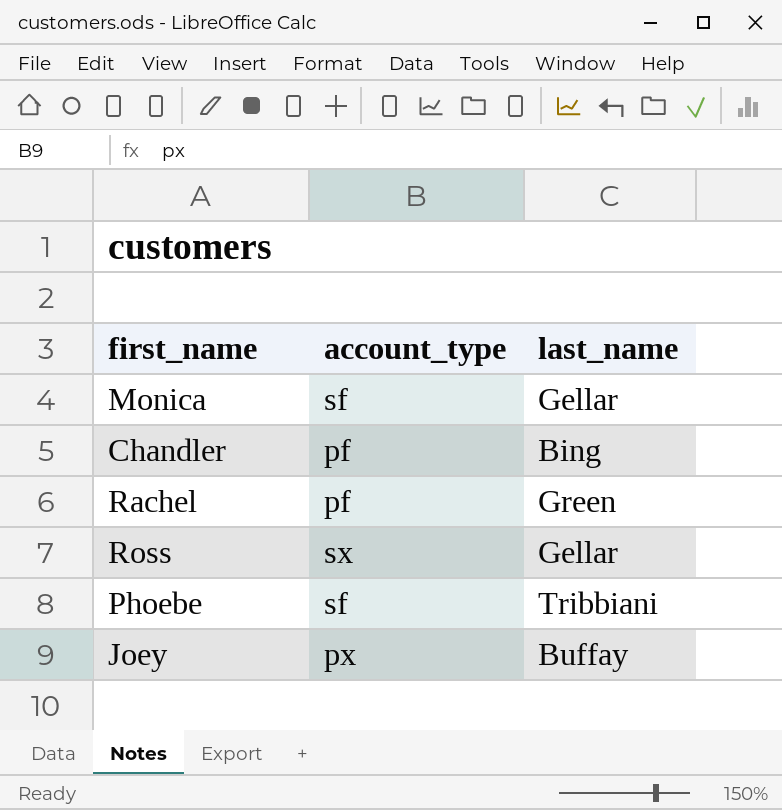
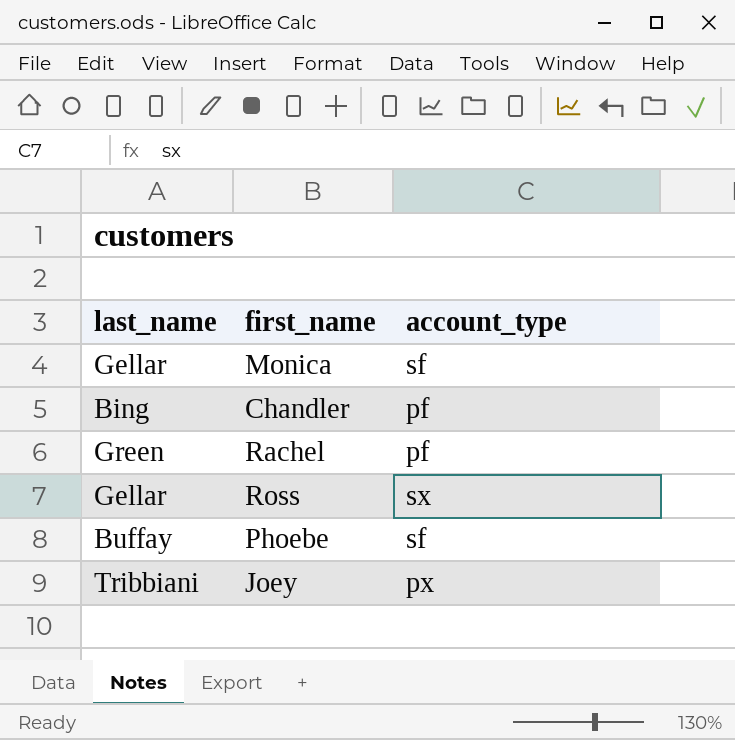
column last_name | position: 3 -> 1
Phoebe | last_name: Tribbiani -> Buffay
Joey | last_name: Buffay -> Tribbiani

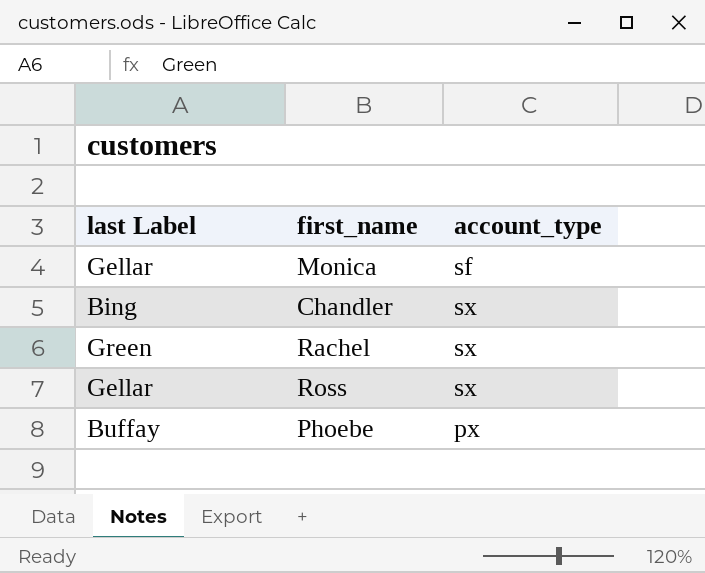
column name: last_name -> last Label
row Joey: Tribbiani | px -> none
Chandler | account_type: pf -> sx
Rachel | account_type: pf -> sx
Phoebe | account_type: sf -> px

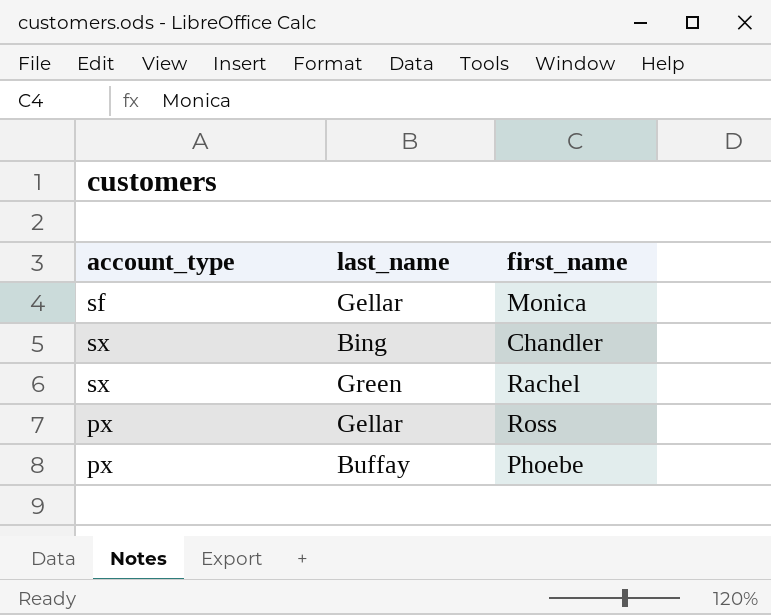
column account_type | position: 3 -> 1
column name: last Label -> last_name
Ross | account_type: sx -> px

